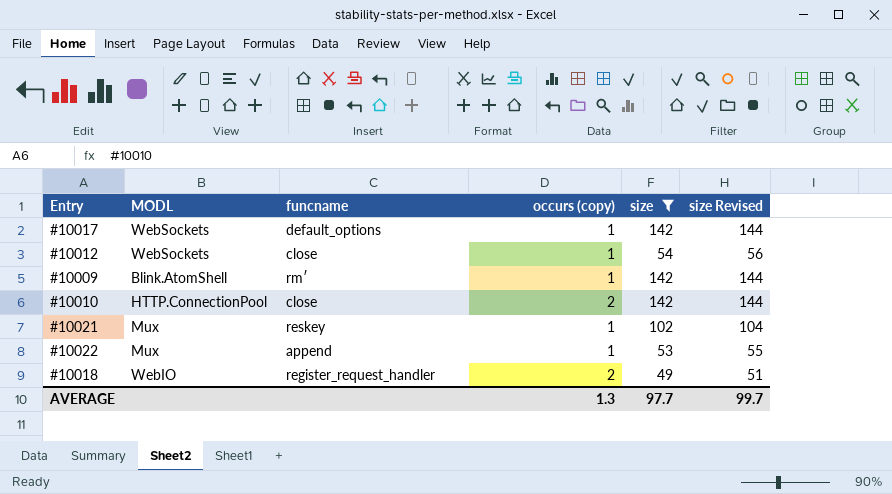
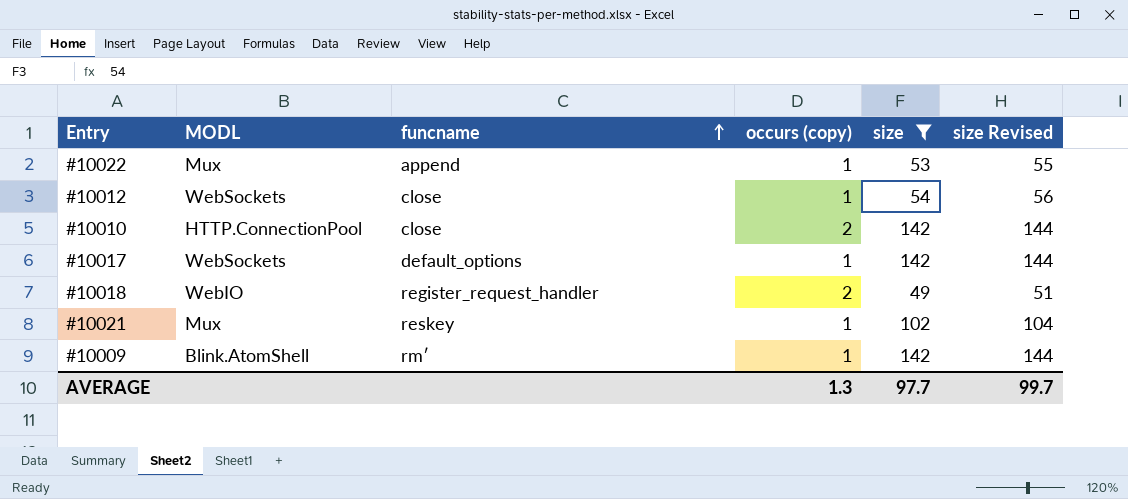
row order: none -> funcname ascending

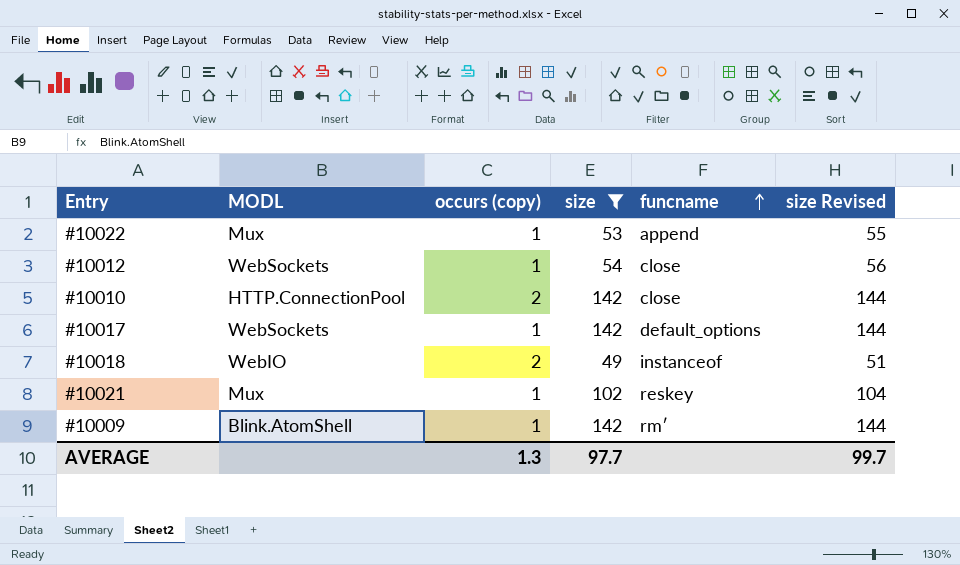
column funcname | position: 3 -> 5
#10018 | funcname: register_request_handler -> instanceof

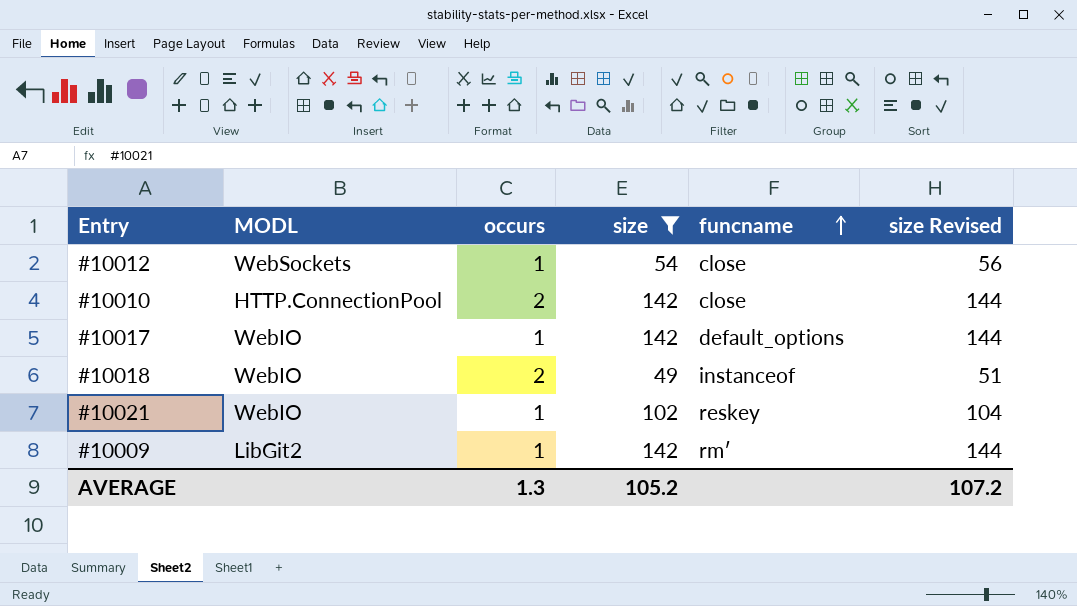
column name: occurs (copy) -> occurs
row #10022: Mux | 1 | 53 | append | 55 -> none
#10017 | MODL: WebSockets -> WebIO
#10021 | MODL: Mux -> WebIO
#10009 | MODL: Blink.AtomShell -> LibGit2
AVERAGE | size: 97.7 -> 105.2
AVERAGE | size Revised: 99.7 -> 107.2

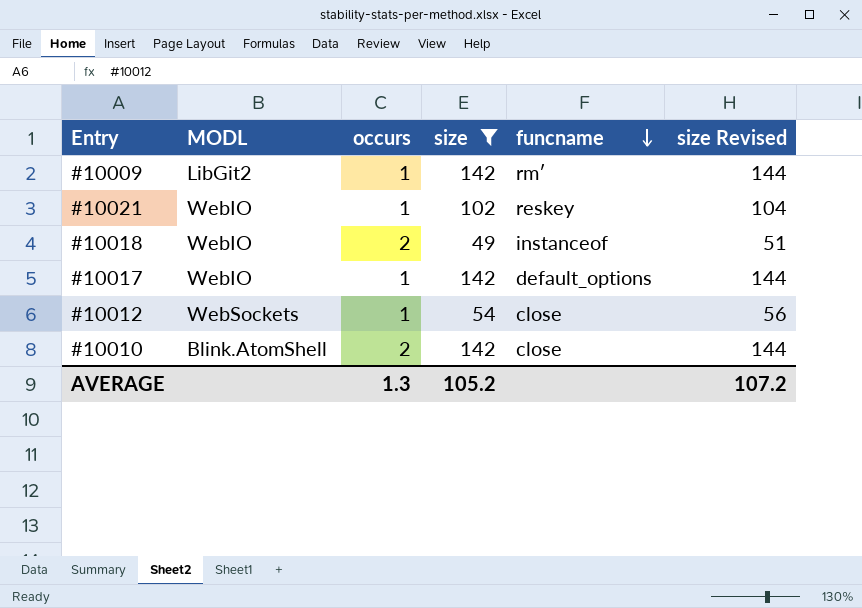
row order: funcname ascending -> funcname descending
#10010 | MODL: HTTP.ConnectionPool -> Blink.AtomShell

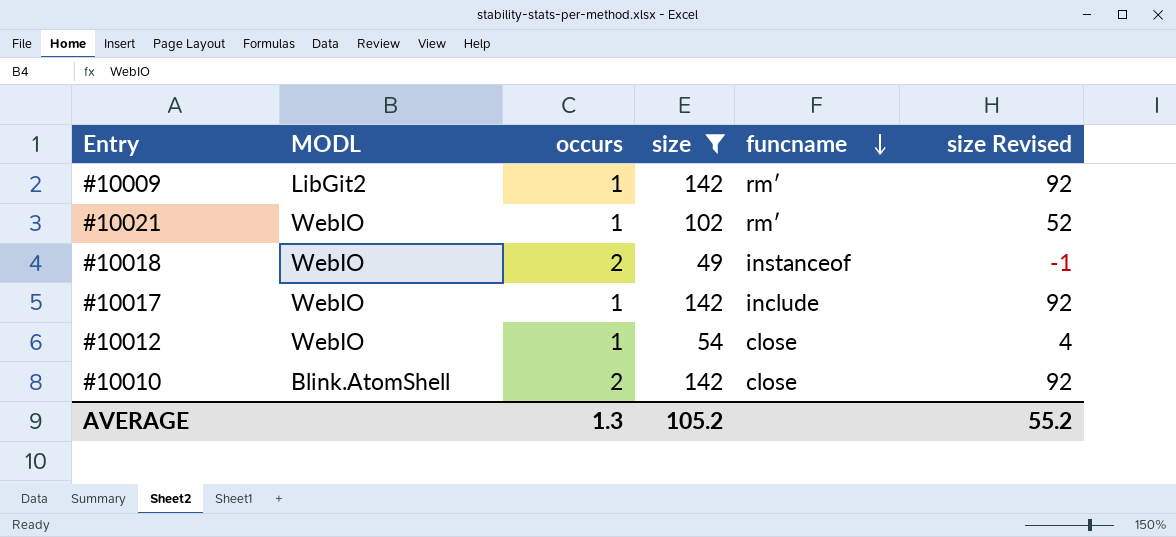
column size Revised | formula: [size] + 2 -> [size] - 50
#10021 | funcname: reskey -> rm′
#10017 | funcname: default_options -> include
#10012 | MODL: WebSockets -> WebIO
AVERAGE | size Revised: 107.2 -> 55.2

